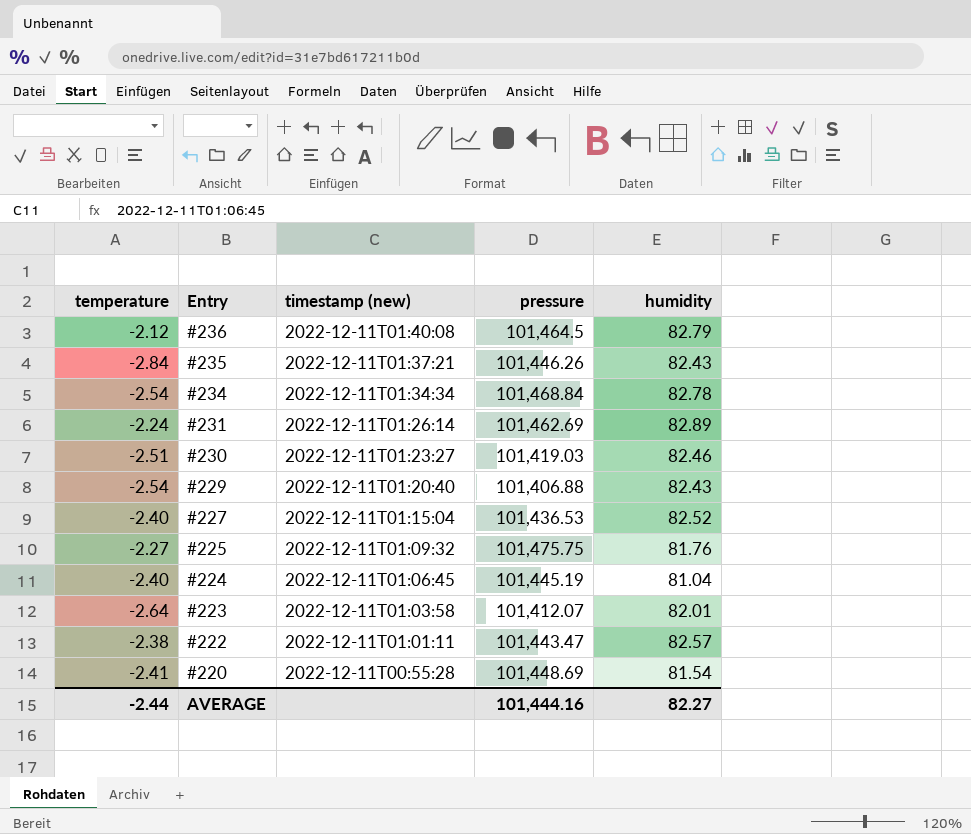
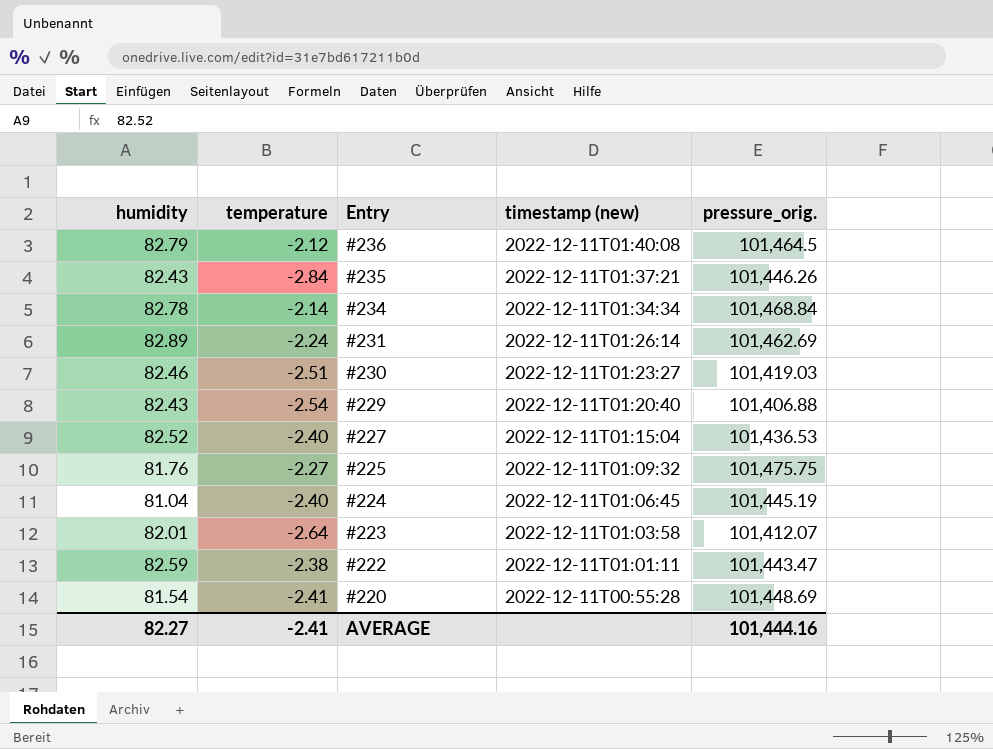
column humidity | position: 5 -> 1
column name: pressure -> pressure_orig.
#234 | temperature: -2.54 -> -2.14
#222 | humidity: 82.57 -> 82.59
AVERAGE | temperature: -2.44 -> -2.41

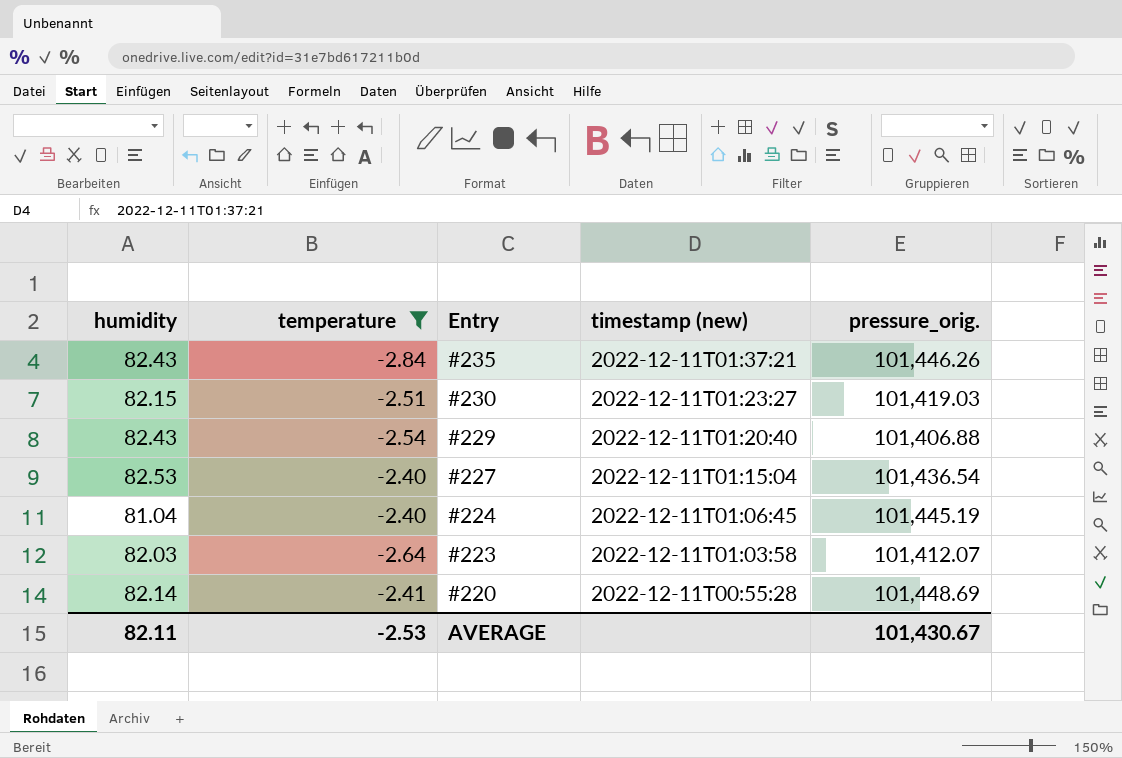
filter: none -> temperature <= -2.40
#230 | humidity: 82.46 -> 82.15
#227 | humidity: 82.52 -> 82.53
#227 | pressure_orig.: 101,436.53 -> 101,436.54
#223 | humidity: 82.01 -> 82.03
#220 | humidity: 81.54 -> 82.14
AVERAGE | humidity: 82.27 -> 82.11
AVERAGE | temperature: -2.41 -> -2.53
AVERAGE | pressure_orig.: 101,444.16 -> 101,430.67

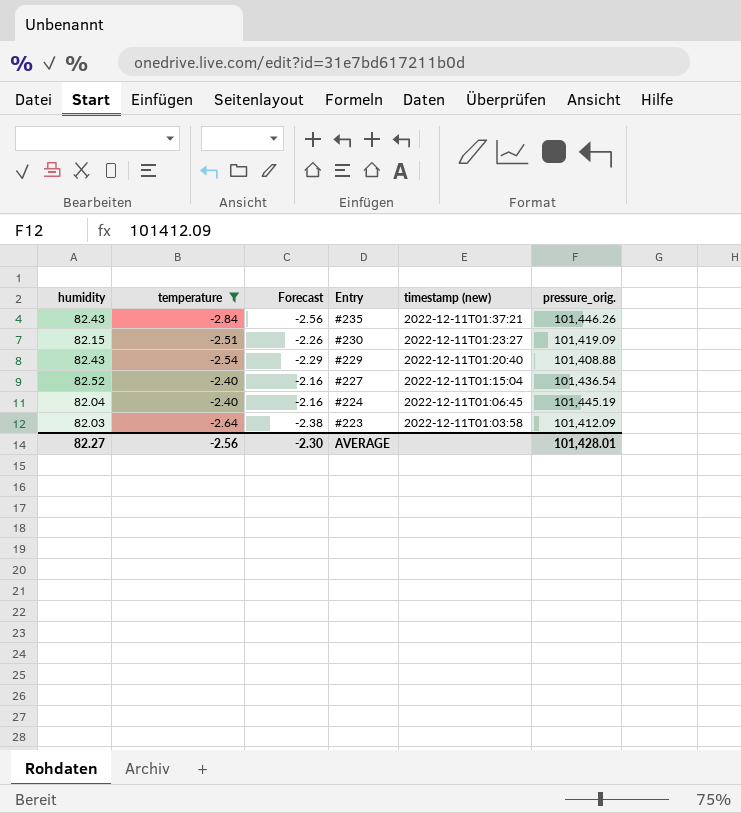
column Forecast | formula: none -> [temperature] * 0.9
row #220: 82.14 | -2.41 | 2022-12-11T00:55:28 | 101,448.69 -> none
#230 | pressure_orig.: 101,419.03 -> 101,419.09
#229 | pressure_orig.: 101,406.88 -> 101,408.88
#227 | humidity: 82.53 -> 82.52
#224 | humidity: 81.04 -> 82.04
#223 | pressure_orig.: 101,412.07 -> 101,412.09
AVERAGE | humidity: 82.11 -> 82.27
AVERAGE | temperature: -2.53 -> -2.56
AVERAGE | pressure_orig.: 101,430.67 -> 101,428.01

